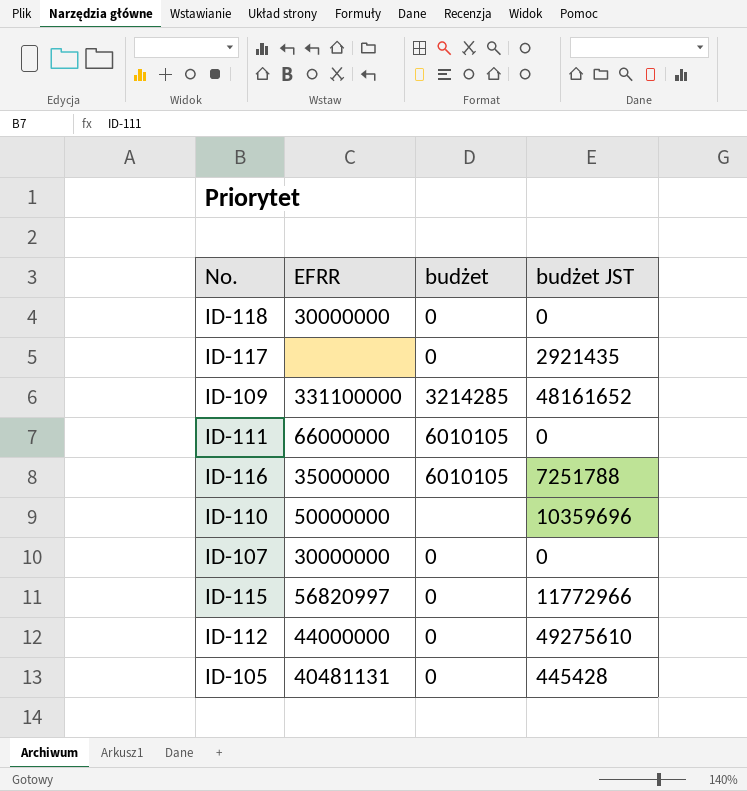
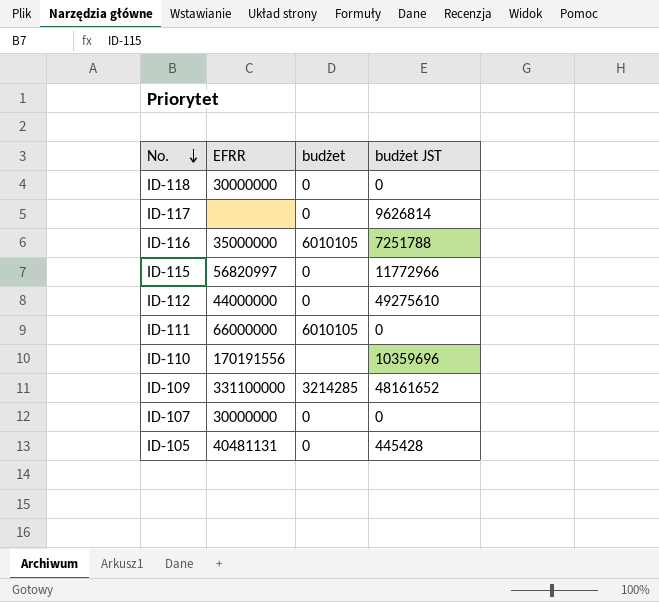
row order: none -> No. descending
ID-117 | budżet JST: 2921435 -> 9626814
ID-110 | EFRR: 50000000 -> 170191556

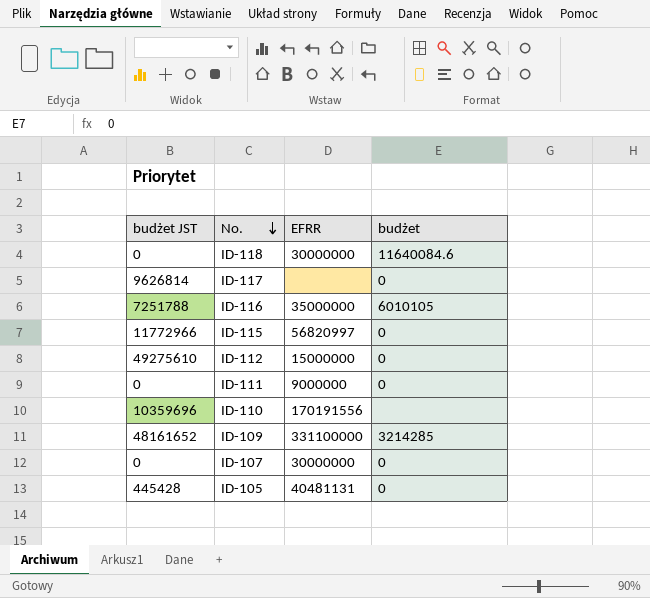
column budżet JST | position: 4 -> 1
ID-118 | budżet: 0 -> 11640084.6
ID-112 | EFRR: 44000000 -> 15000000
ID-111 | EFRR: 66000000 -> 9000000
ID-111 | budżet: 6010105 -> 0

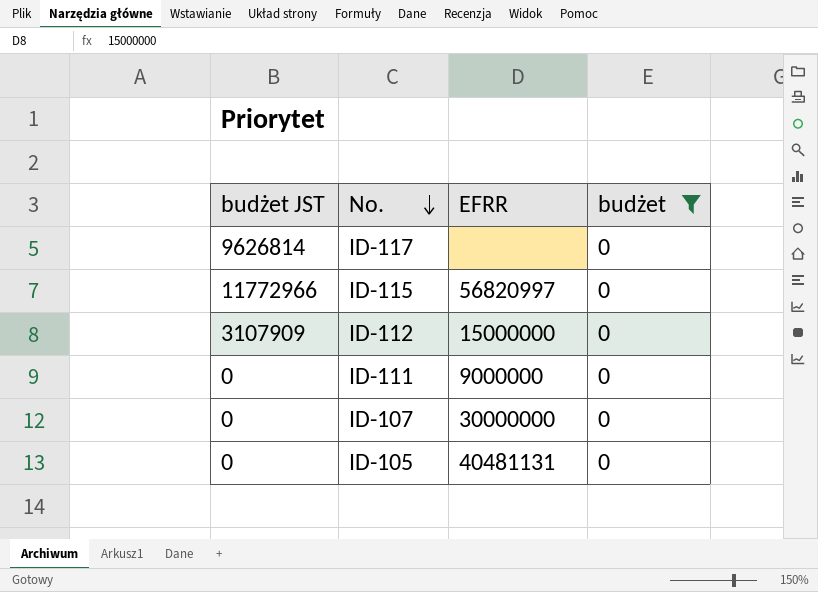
filter: none -> budżet = 0
ID-112 | budżet JST: 49275610 -> 3107909
ID-105 | budżet JST: 445428 -> 0

